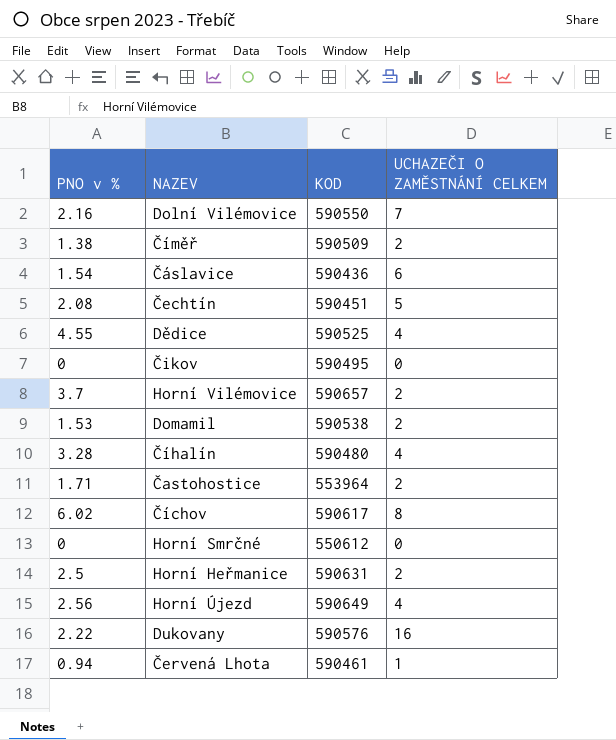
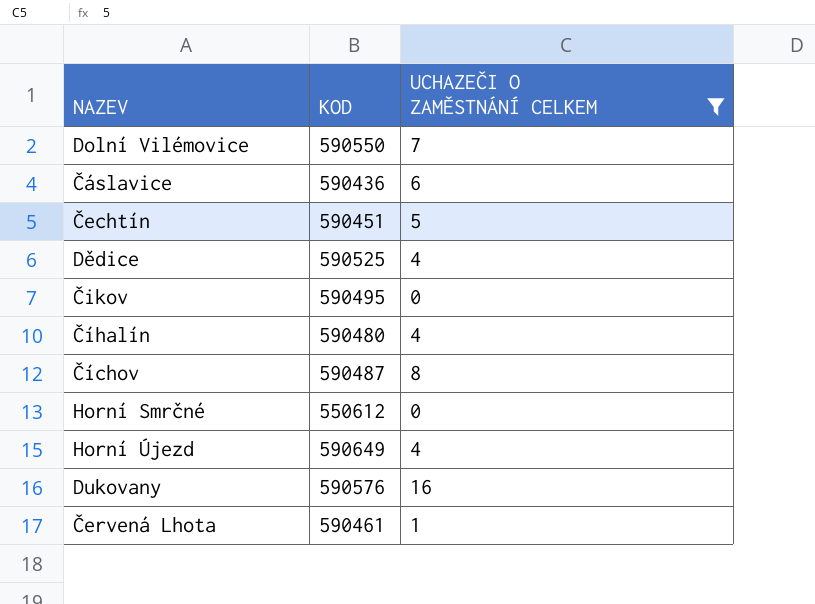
filter: none -> UCHAZEČI O ZAMĚSTNÁNÍ CELKEM != 2
column PNO v % | position: 1 -> none
Číchov | KOD: 590617 -> 590487

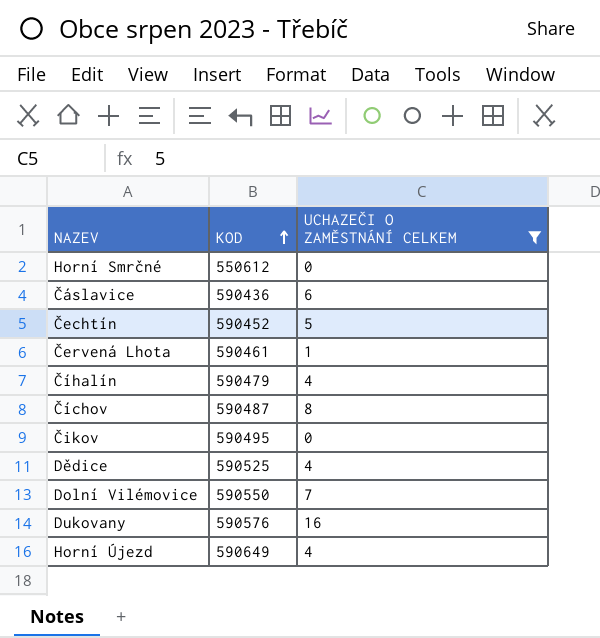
row order: none -> KOD ascending
Čechtín | KOD: 590451 -> 590452
Číhalín | KOD: 590480 -> 590479

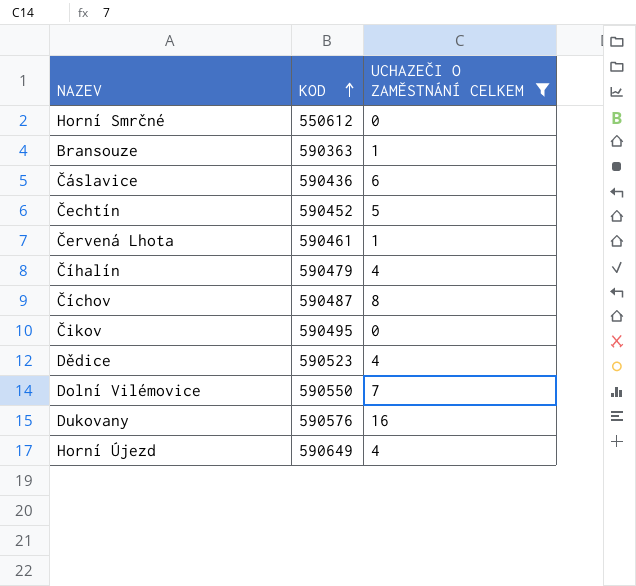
row Bransouze: none -> 590363 | 1
Dědice | KOD: 590525 -> 590523

